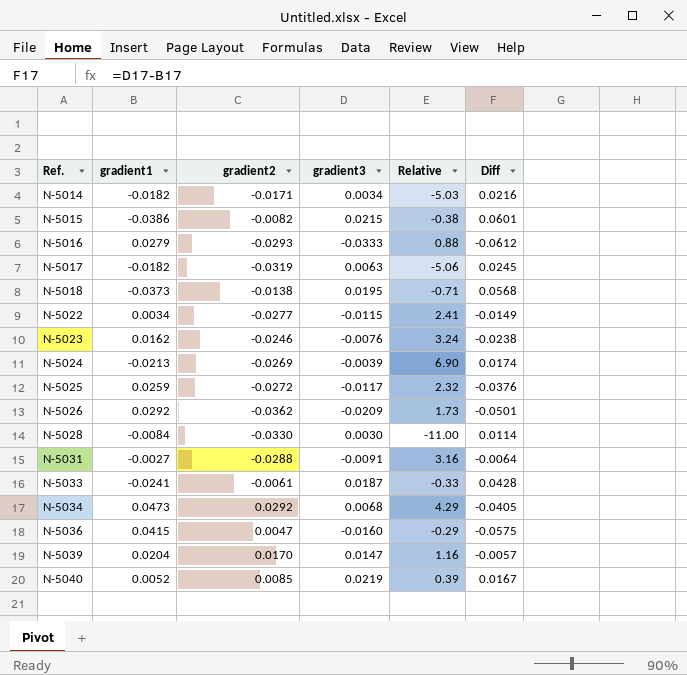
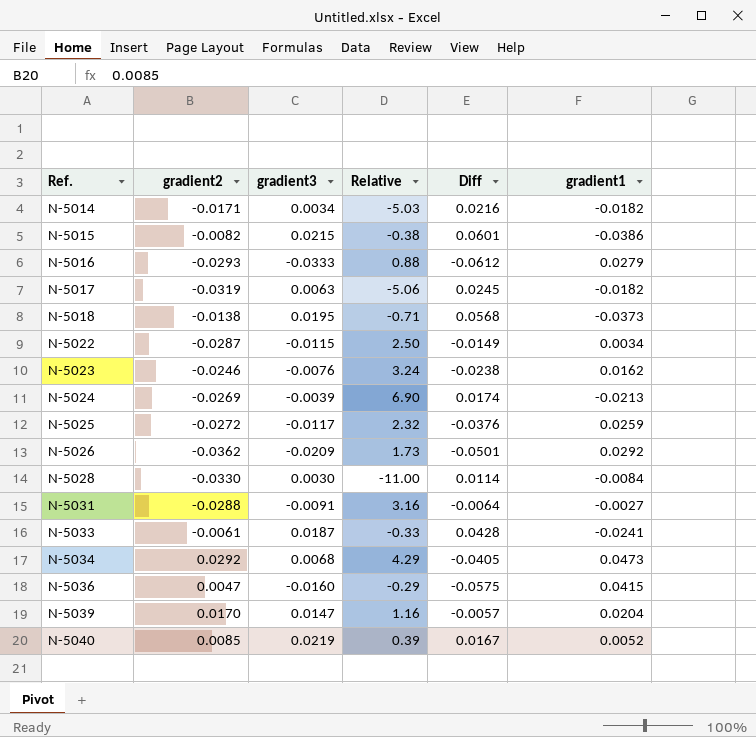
column gradient1 | position: 2 -> 6
N-5022 | gradient2: -0.0277 -> -0.0287
N-5022 | Relative: 2.41 -> 2.50

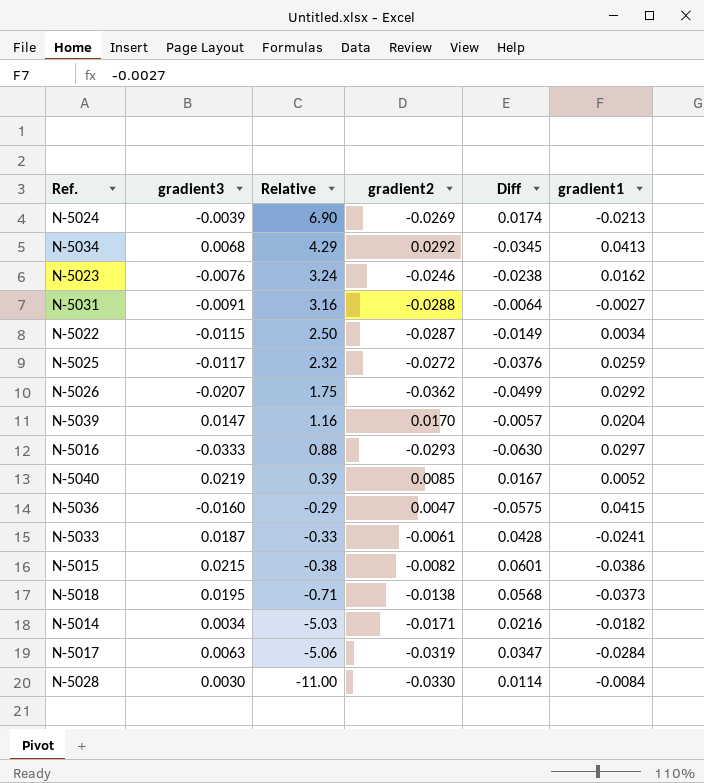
row order: Ref. ascending -> Relative descending
column gradient2 | position: 2 -> 4
N-5034 | Diff: -0.0405 -> -0.0345
N-5034 | gradient1: 0.0473 -> 0.0413
N-5026 | gradient3: -0.0209 -> -0.0207
N-5026 | Relative: 1.73 -> 1.75
N-5026 | Diff: -0.0501 -> -0.0499
N-5016 | Diff: -0.0612 -> -0.0630
N-5016 | gradient1: 0.0279 -> 0.0297
N-5017 | Diff: 0.0245 -> 0.0347
N-5017 | gradient1: -0.0182 -> -0.0284

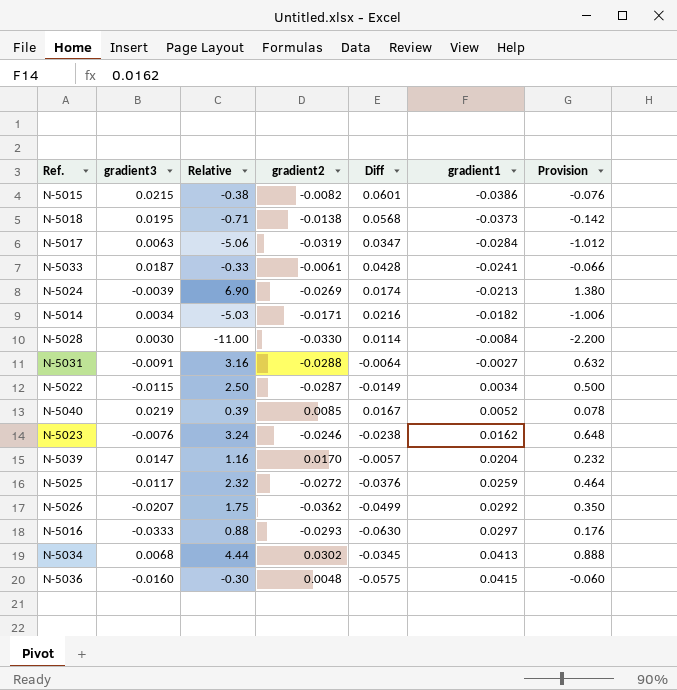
row order: Relative descending -> gradient1 ascending
column Provision | formula: none -> [Relative] * 0.2
N-5034 | Relative: 4.29 -> 4.44
N-5034 | gradient2: 0.0292 -> 0.0302
N-5036 | Relative: -0.29 -> -0.30
N-5036 | gradient2: 0.0047 -> 0.0048

